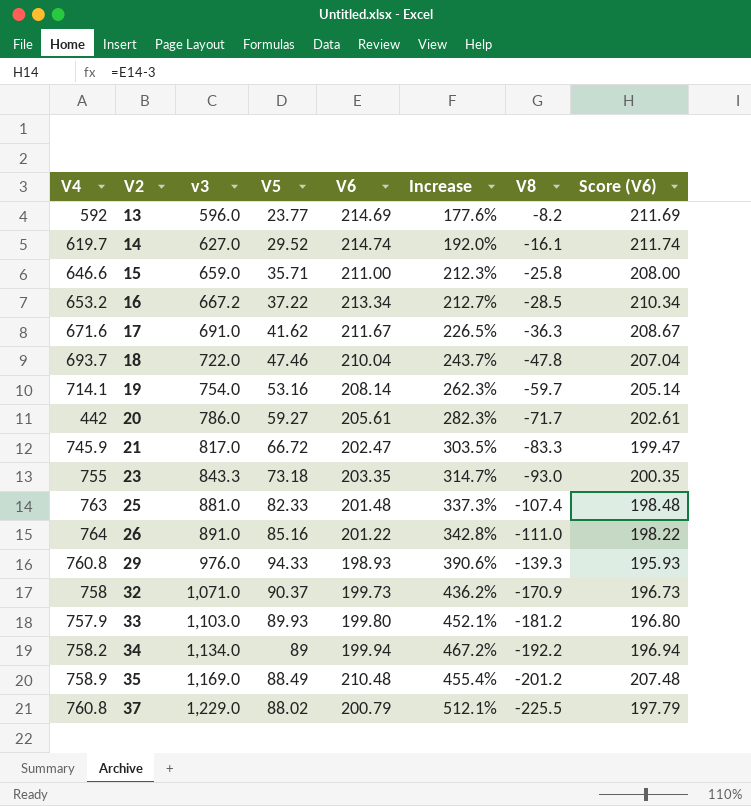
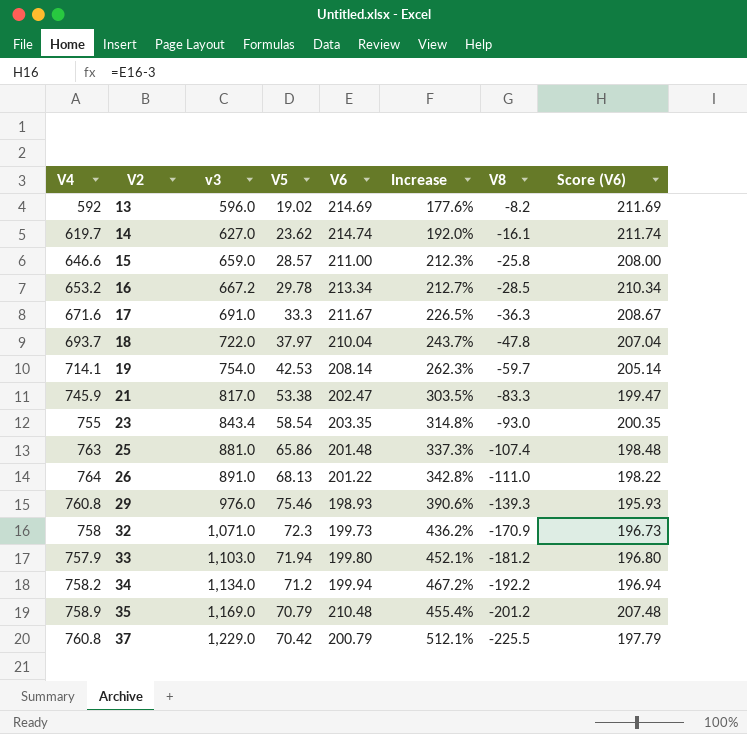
row 20: 442 | 786.0 | 59.27 | 205.61 | 282.3% | -71.7 | 202.61 -> none
13 | V5: 23.77 -> 19.02
14 | V5: 29.52 -> 23.62
15 | V5: 35.71 -> 28.57
16 | V5: 37.22 -> 29.78
17 | V5: 41.62 -> 33.3
18 | V5: 47.46 -> 37.97
19 | V5: 53.16 -> 42.53
21 | V5: 66.72 -> 53.38
23 | v3: 843.3 -> 843.4
23 | V5: 73.18 -> 58.54
23 | Increase: 314.7% -> 314.8%
25 | V5: 82.33 -> 65.86
26 | V5: 85.16 -> 68.13
29 | V5: 94.33 -> 75.46
32 | V5: 90.37 -> 72.3
33 | V5: 89.93 -> 71.94
34 | V5: 89 -> 71.2
35 | V5: 88.49 -> 70.79
37 | V5: 88.02 -> 70.42

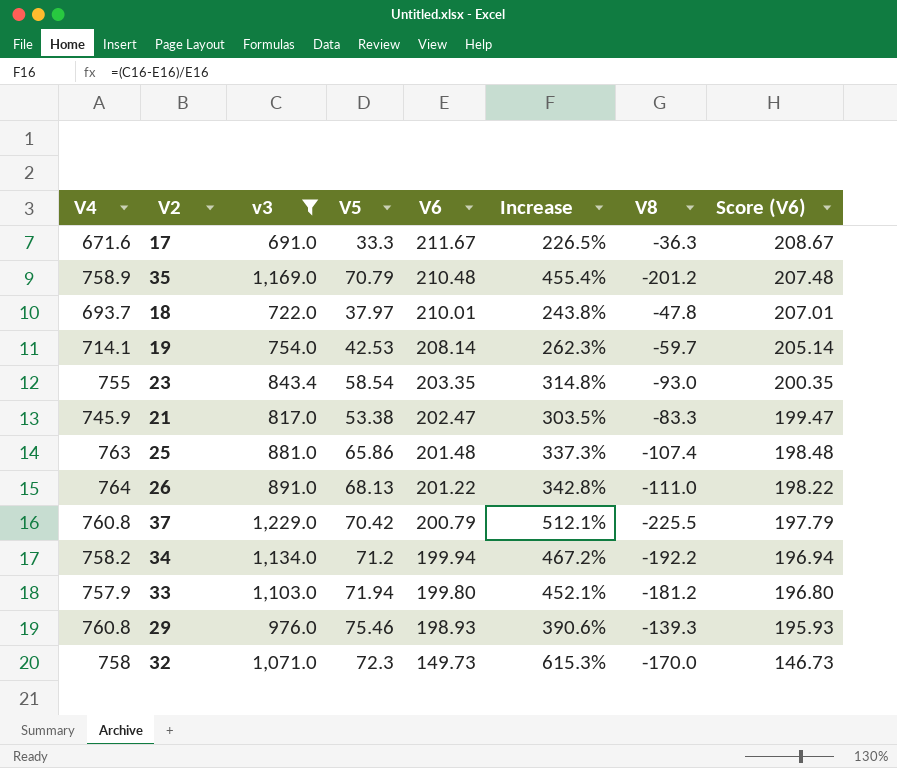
filter: none -> v3 >= 691.0
row order: V2 ascending -> V6 descending
18 | V6: 210.04 -> 210.01
18 | Increase: 243.7% -> 243.8%
18 | Score (V6): 207.04 -> 207.01
32 | V6: 199.73 -> 149.73
32 | Increase: 436.2% -> 615.3%
32 | V8: -170.9 -> -170.0
32 | Score (V6): 196.73 -> 146.73

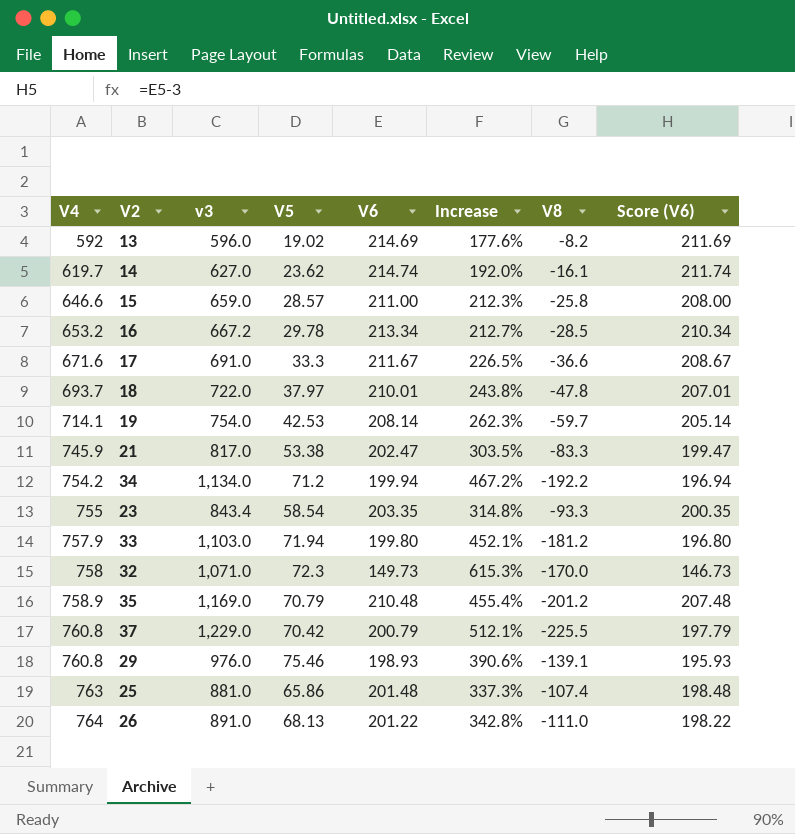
filter: v3 >= 691.0 -> none
row order: V6 descending -> V4 ascending
17 | V8: -36.3 -> -36.6
34 | V4: 758.2 -> 754.2
23 | V8: -93.0 -> -93.3
29 | V8: -139.3 -> -139.1

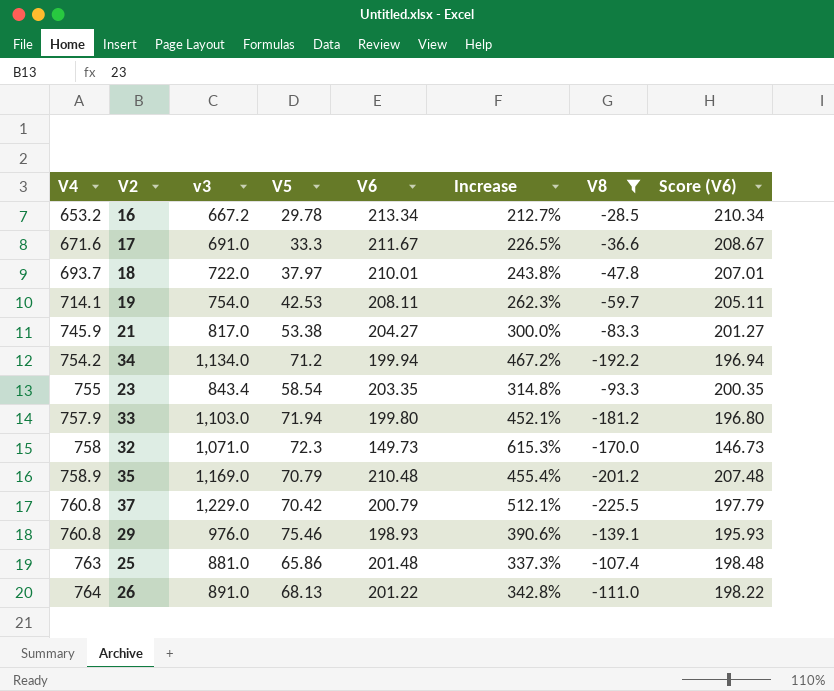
filter: none -> V8 <= -28.5
19 | V6: 208.14 -> 208.11
19 | Score (V6): 205.14 -> 205.11
21 | V6: 202.47 -> 204.27
21 | Increase: 303.5% -> 300.0%
21 | Score (V6): 199.47 -> 201.27

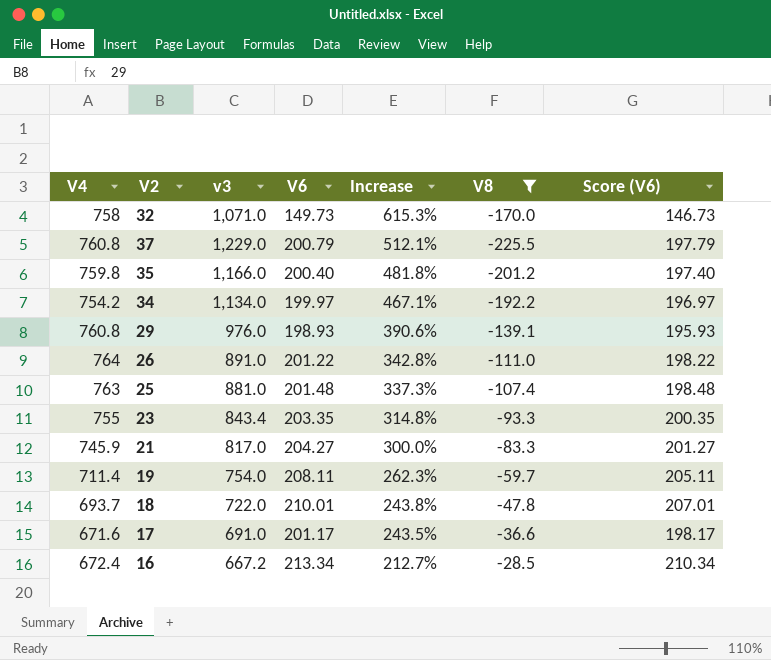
row order: V4 ascending -> Increase descending
column V5 | position: 4 -> none
row 33: 757.9 | 1,103.0 | 71.94 | 199.80 | 452.1% | -181.2 | 196.80 -> none
35 | V4: 758.9 -> 759.8
35 | v3: 1,169.0 -> 1,166.0
35 | V6: 210.48 -> 200.40
35 | Increase: 455.4% -> 481.8%
35 | Score (V6): 207.48 -> 197.40
34 | V6: 199.94 -> 199.97
34 | Increase: 467.2% -> 467.1%
34 | Score (V6): 196.94 -> 196.97
19 | V4: 714.1 -> 711.4
17 | V6: 211.67 -> 201.17
17 | Increase: 226.5% -> 243.5%
17 | Score (V6): 208.67 -> 198.17
16 | V4: 653.2 -> 672.4

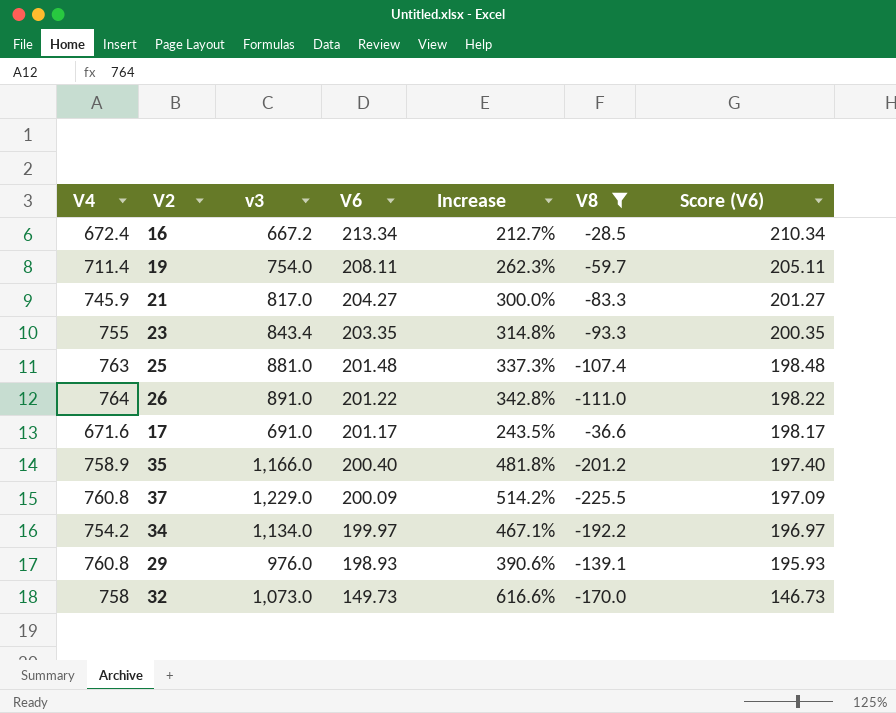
row order: Increase descending -> V6 descending
row 18: 693.7 | 722.0 | 210.01 | 243.8% | -47.8 | 207.01 -> none
35 | V4: 759.8 -> 758.9
37 | V6: 200.79 -> 200.09
37 | Increase: 512.1% -> 514.2%
37 | Score (V6): 197.79 -> 197.09
32 | v3: 1,071.0 -> 1,073.0
32 | Increase: 615.3% -> 616.6%

